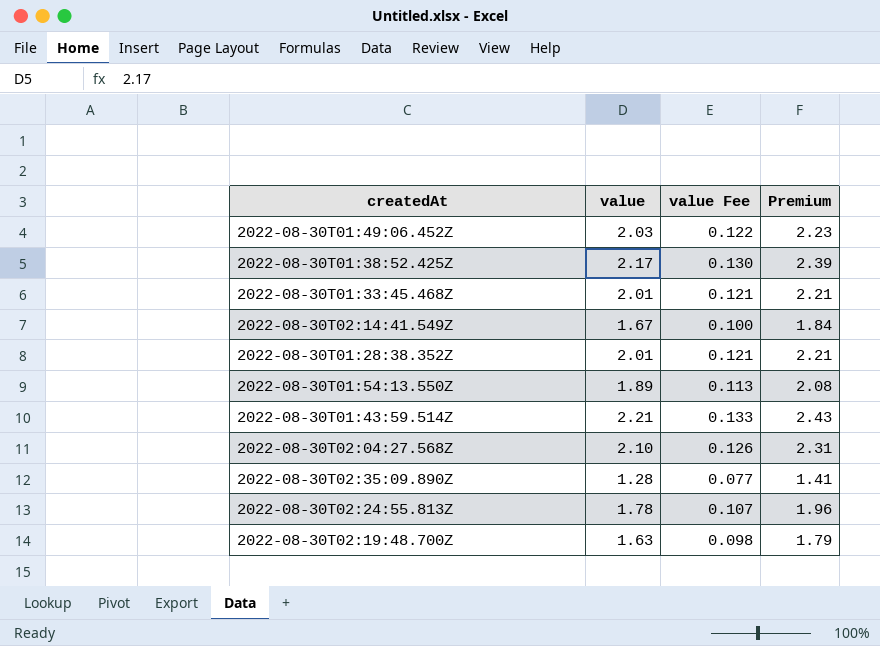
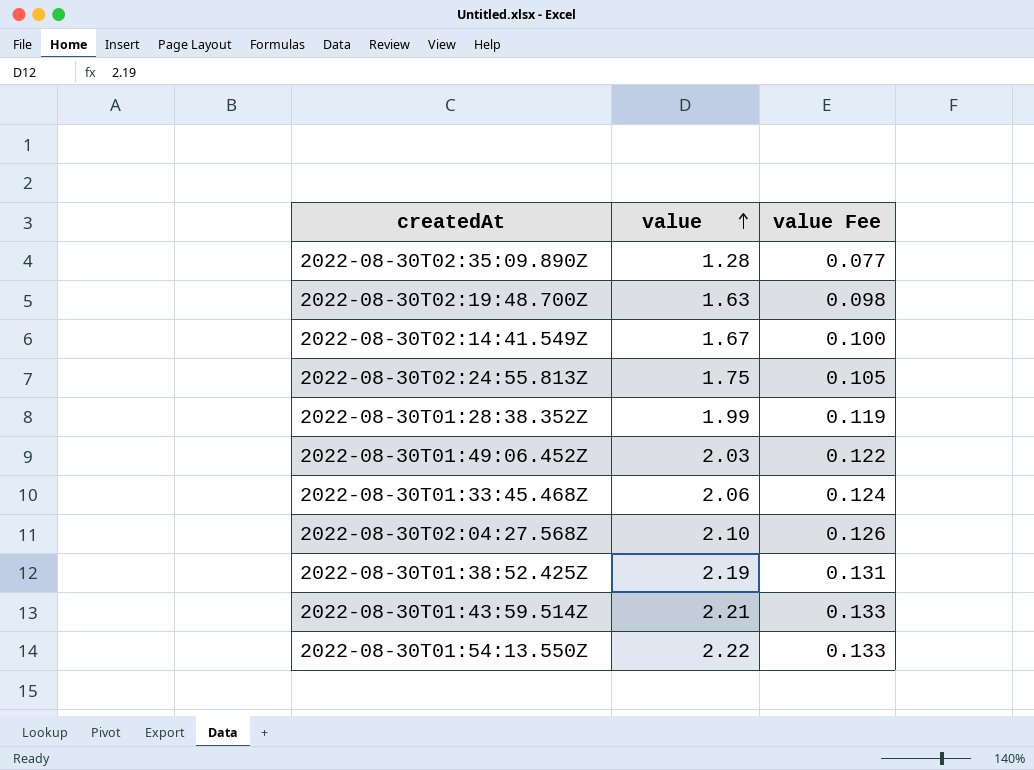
row order: none -> value ascending
column Premium | formula: [value] * 1.1 -> none
2022-08-30T02:24:55.813Z | value: 1.78 -> 1.75
2022-08-30T02:24:55.813Z | value Fee: 0.107 -> 0.105
2022-08-30T01:28:38.352Z | value: 2.01 -> 1.99
2022-08-30T01:28:38.352Z | value Fee: 0.121 -> 0.119
2022-08-30T01:33:45.468Z | value: 2.01 -> 2.06
2022-08-30T01:33:45.468Z | value Fee: 0.121 -> 0.124
2022-08-30T01:38:52.425Z | value: 2.17 -> 2.19
2022-08-30T01:38:52.425Z | value Fee: 0.130 -> 0.131
2022-08-30T01:54:13.550Z | value: 1.89 -> 2.22
2022-08-30T01:54:13.550Z | value Fee: 0.113 -> 0.133

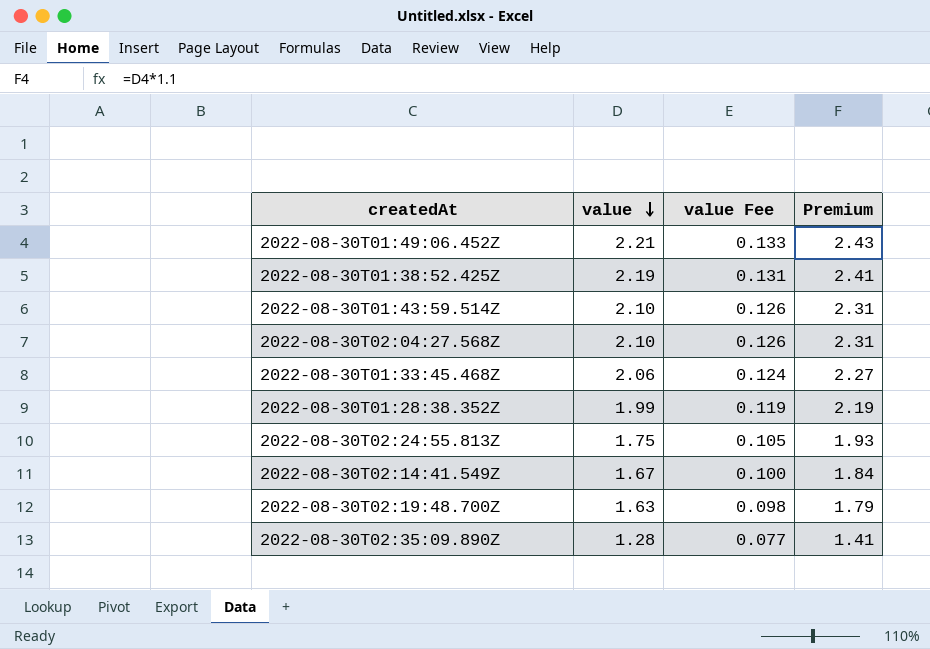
row order: value ascending -> value descending
column Premium | formula: none -> [value] * 1.1
row 2022-08-30T01:54:13.550Z: 2.22 | 0.133 -> none
2022-08-30T01:49:06.452Z | value: 2.03 -> 2.21
2022-08-30T01:49:06.452Z | value Fee: 0.122 -> 0.133
2022-08-30T01:43:59.514Z | value: 2.21 -> 2.10
2022-08-30T01:43:59.514Z | value Fee: 0.133 -> 0.126

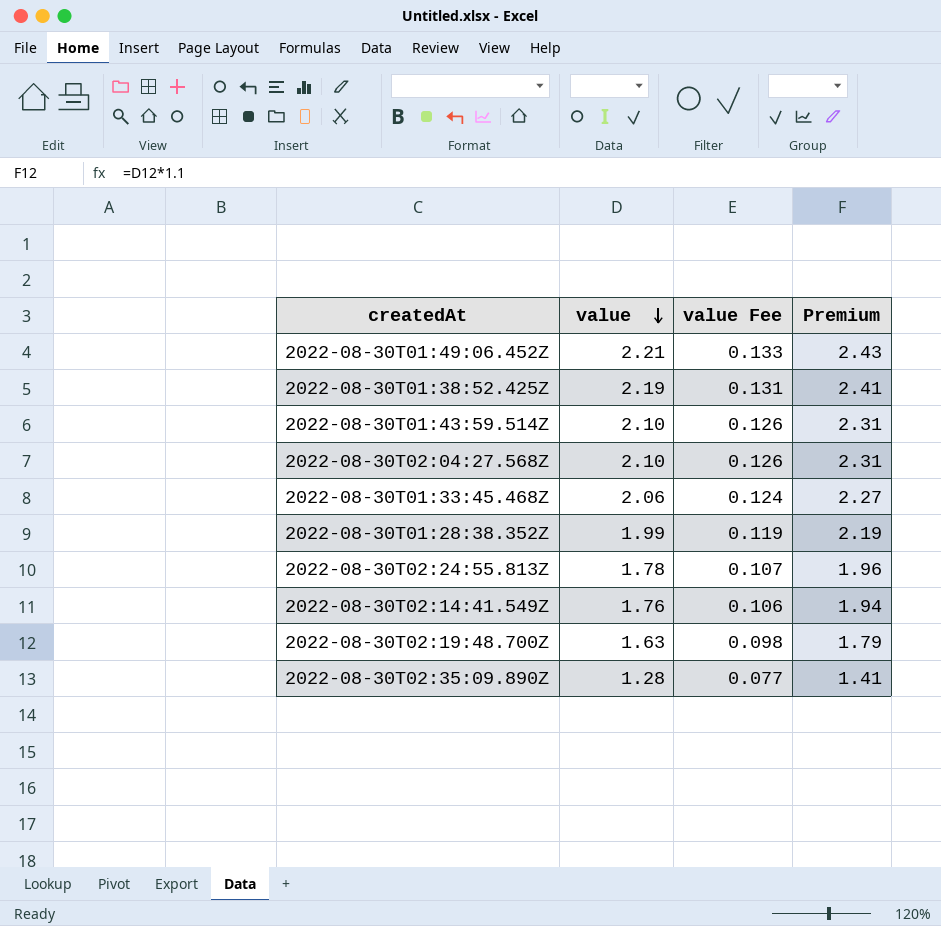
2022-08-30T02:24:55.813Z | value: 1.75 -> 1.78
2022-08-30T02:24:55.813Z | value Fee: 0.105 -> 0.107
2022-08-30T02:24:55.813Z | Premium: 1.93 -> 1.96
2022-08-30T02:14:41.549Z | value: 1.67 -> 1.76
2022-08-30T02:14:41.549Z | value Fee: 0.100 -> 0.106
2022-08-30T02:14:41.549Z | Premium: 1.84 -> 1.94

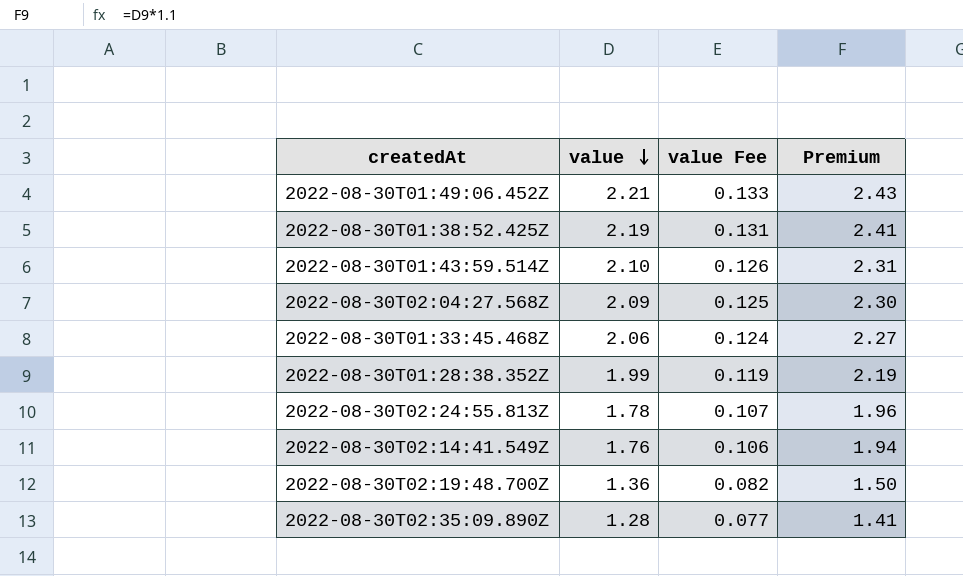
2022-08-30T02:04:27.568Z | value: 2.10 -> 2.09
2022-08-30T02:04:27.568Z | value Fee: 0.126 -> 0.125
2022-08-30T02:04:27.568Z | Premium: 2.31 -> 2.30
2022-08-30T02:19:48.700Z | value: 1.63 -> 1.36
2022-08-30T02:19:48.700Z | value Fee: 0.098 -> 0.082
2022-08-30T02:19:48.700Z | Premium: 1.79 -> 1.50

